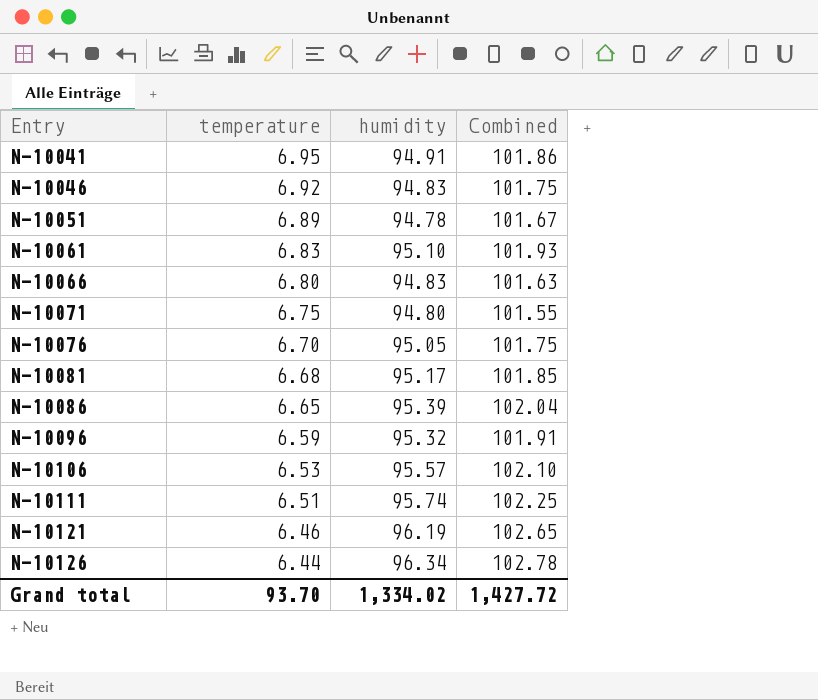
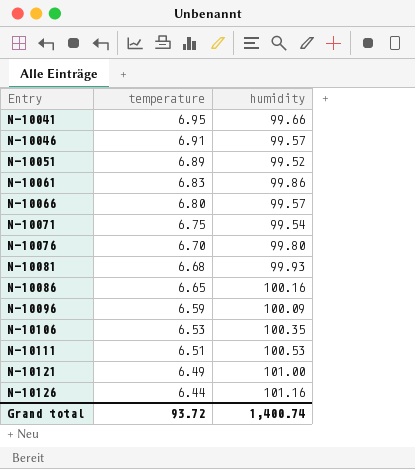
column Combined | formula: [temperature] + [humidity] -> none
N-10041 | humidity: 94.91 -> 99.66
N-10046 | temperature: 6.92 -> 6.91
N-10046 | humidity: 94.83 -> 99.57
N-10051 | humidity: 94.78 -> 99.52
N-10061 | humidity: 95.10 -> 99.86
N-10066 | humidity: 94.83 -> 99.57
N-10071 | humidity: 94.80 -> 99.54
N-10076 | humidity: 95.05 -> 99.80
N-10081 | humidity: 95.17 -> 99.93
N-10086 | humidity: 95.39 -> 100.16
N-10096 | humidity: 95.32 -> 100.09
N-10106 | humidity: 95.57 -> 100.35
N-10111 | humidity: 95.74 -> 100.53
N-10121 | temperature: 6.46 -> 6.49
N-10121 | humidity: 96.19 -> 101.00
N-10126 | humidity: 96.34 -> 101.16
Grand total | temperature: 93.70 -> 93.72
Grand total | humidity: 1,334.02 -> 1,400.74

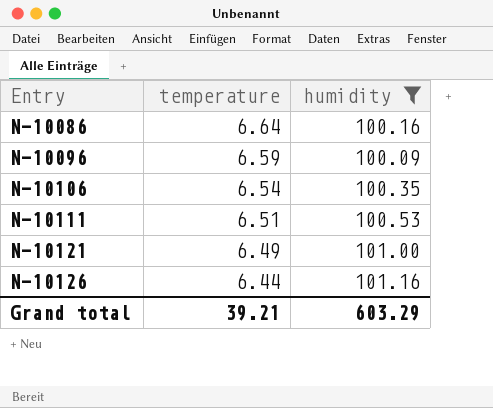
filter: none -> humidity >= 100.09
N-10086 | temperature: 6.65 -> 6.64
N-10106 | temperature: 6.53 -> 6.54
Grand total | temperature: 93.72 -> 39.21
Grand total | humidity: 1,400.74 -> 603.29

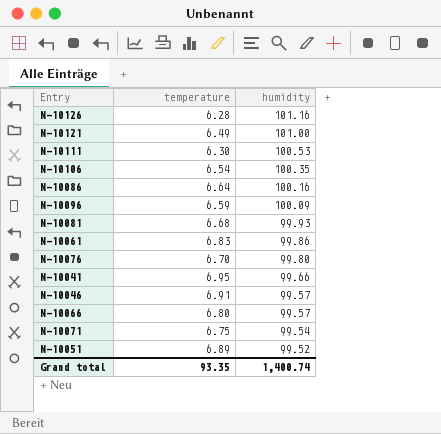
filter: humidity >= 100.09 -> none
row order: Entry ascending -> humidity descending
N-10126 | temperature: 6.44 -> 6.28
N-10111 | temperature: 6.51 -> 6.30
Grand total | temperature: 39.21 -> 93.35
Grand total | humidity: 603.29 -> 1,400.74

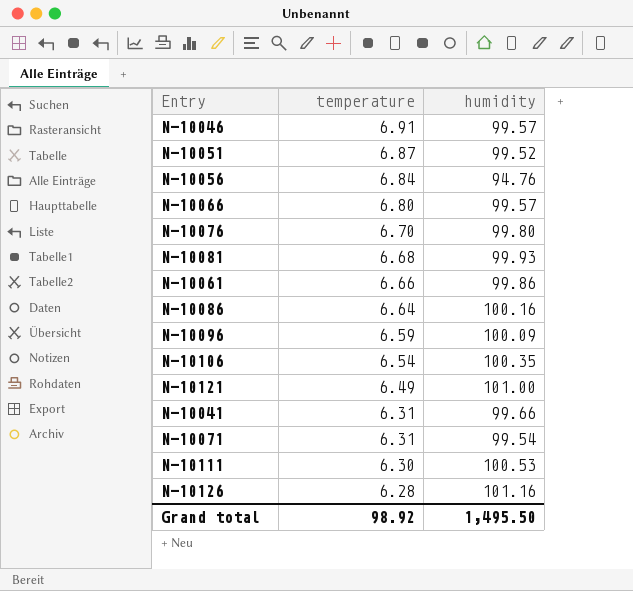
row order: humidity descending -> temperature descending
N-10051 | temperature: 6.89 -> 6.87
row N-10056: none -> 6.84 | 94.76
N-10061 | temperature: 6.83 -> 6.66
N-10041 | temperature: 6.95 -> 6.31
N-10071 | temperature: 6.75 -> 6.31
Grand total | temperature: 93.35 -> 98.92
Grand total | humidity: 1,400.74 -> 1,495.50

